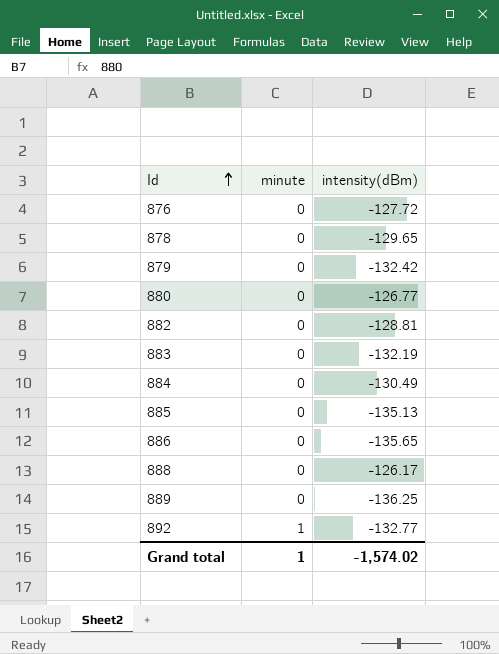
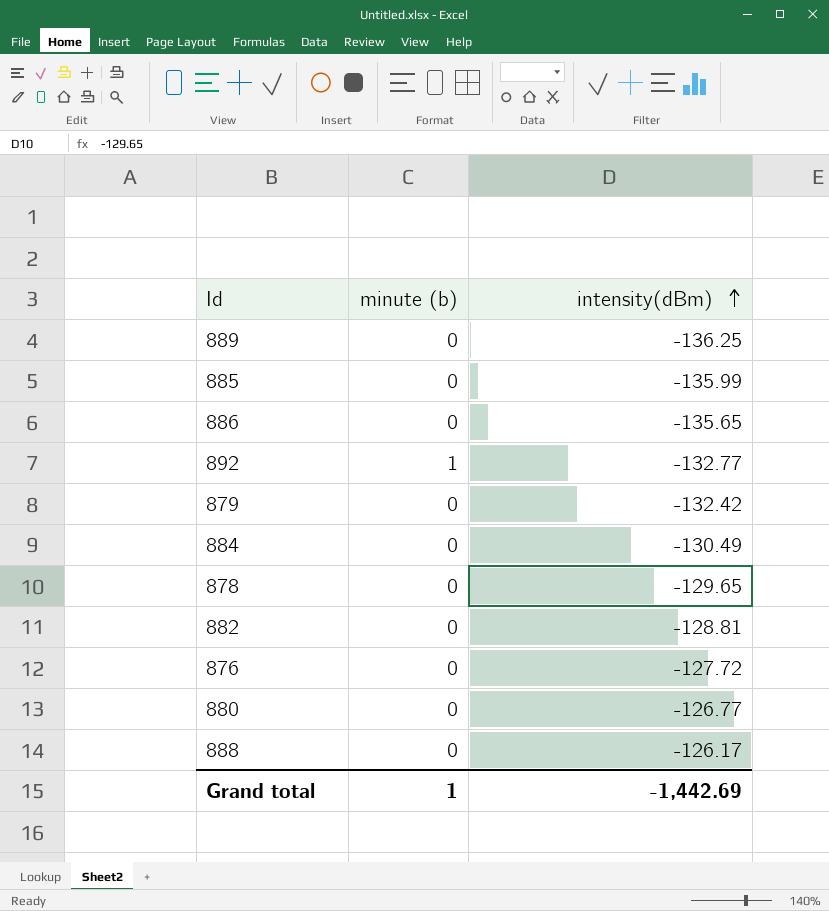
row order: Id ascending -> intensity(dBm) ascending
column name: minute -> minute (b)
row 883: 0 | -132.19 -> none
885 | intensity(dBm): -135.13 -> -135.99
Grand total | intensity(dBm): -1,574.02 -> -1,442.69

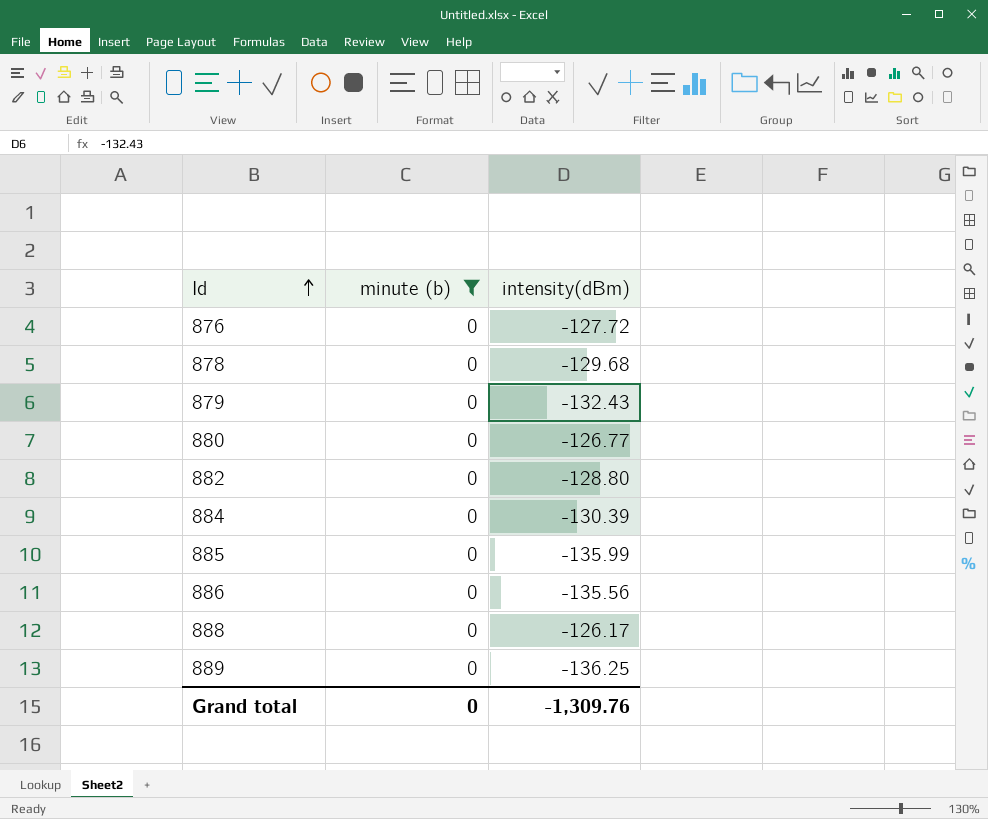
filter: none -> minute (b) = 0
row order: intensity(dBm) ascending -> Id ascending
878 | intensity(dBm): -129.65 -> -129.68
879 | intensity(dBm): -132.42 -> -132.43
882 | intensity(dBm): -128.81 -> -128.80
884 | intensity(dBm): -130.49 -> -130.39
886 | intensity(dBm): -135.65 -> -135.56
Grand total | minute (b): 1 -> 0
Grand total | intensity(dBm): -1,442.69 -> -1,309.76

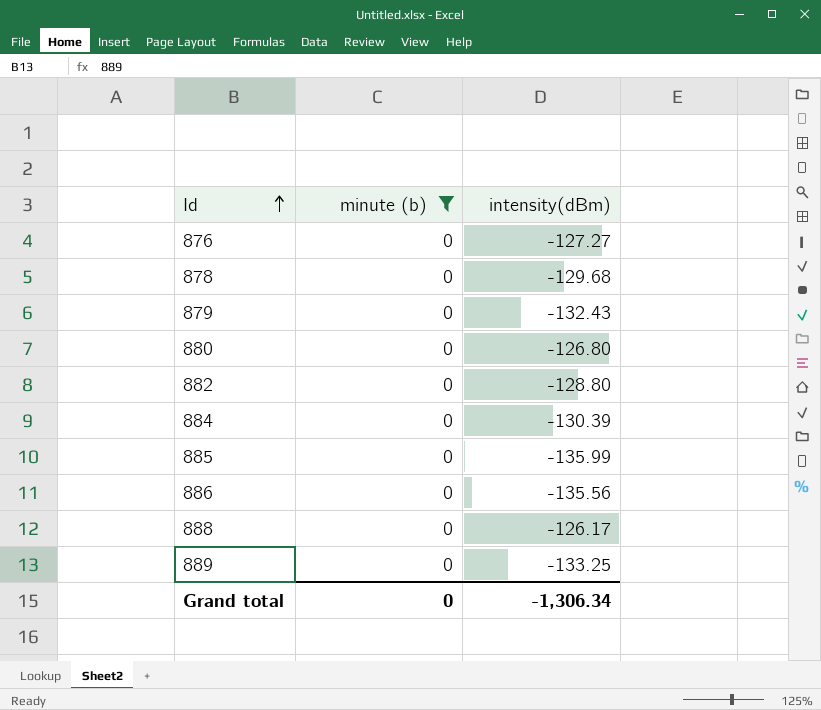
876 | intensity(dBm): -127.72 -> -127.27
880 | intensity(dBm): -126.77 -> -126.80
889 | intensity(dBm): -136.25 -> -133.25
Grand total | intensity(dBm): -1,309.76 -> -1,306.34

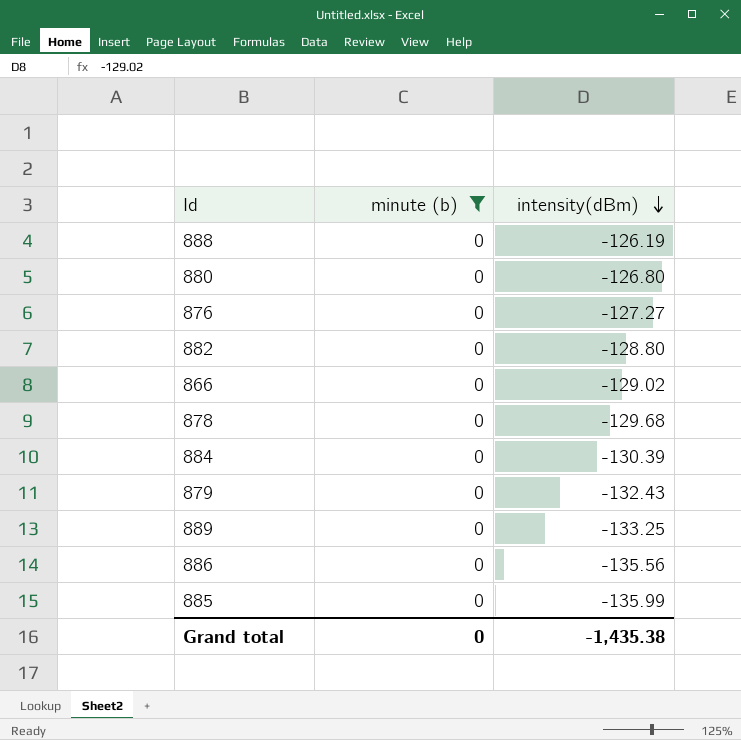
row order: Id ascending -> intensity(dBm) descending
888 | intensity(dBm): -126.17 -> -126.19
row 866: none -> 0 | -129.02
Grand total | intensity(dBm): -1,306.34 -> -1,435.38

